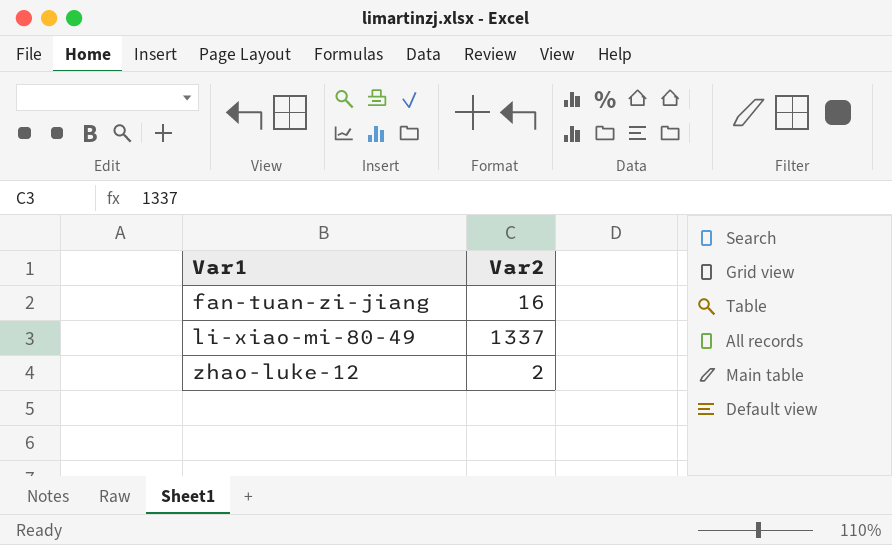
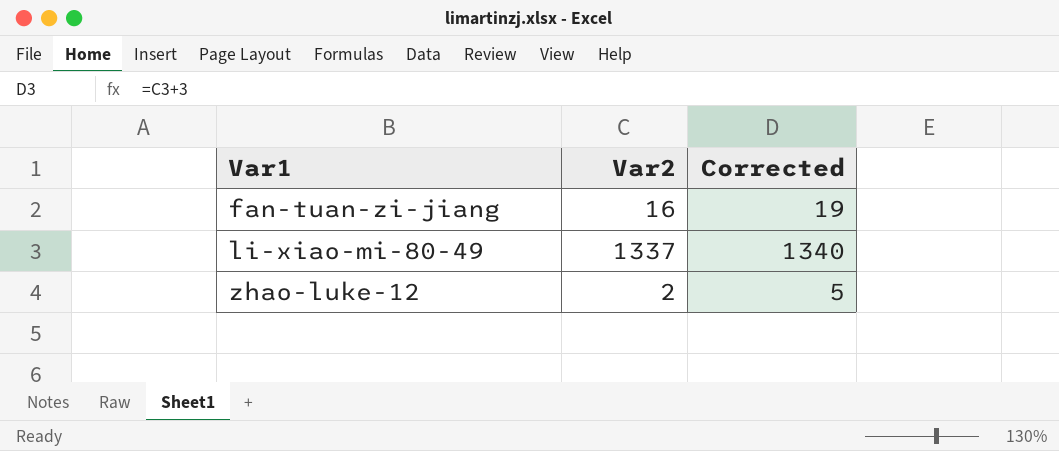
column Corrected | formula: none -> [Var2] + 3

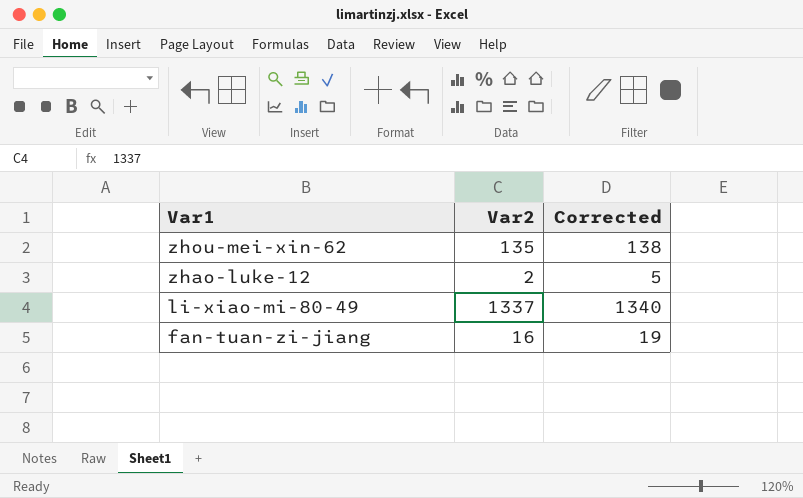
row order: Var1 ascending -> Var1 descending
row zhou-mei-xin-62: none -> 135 | 138

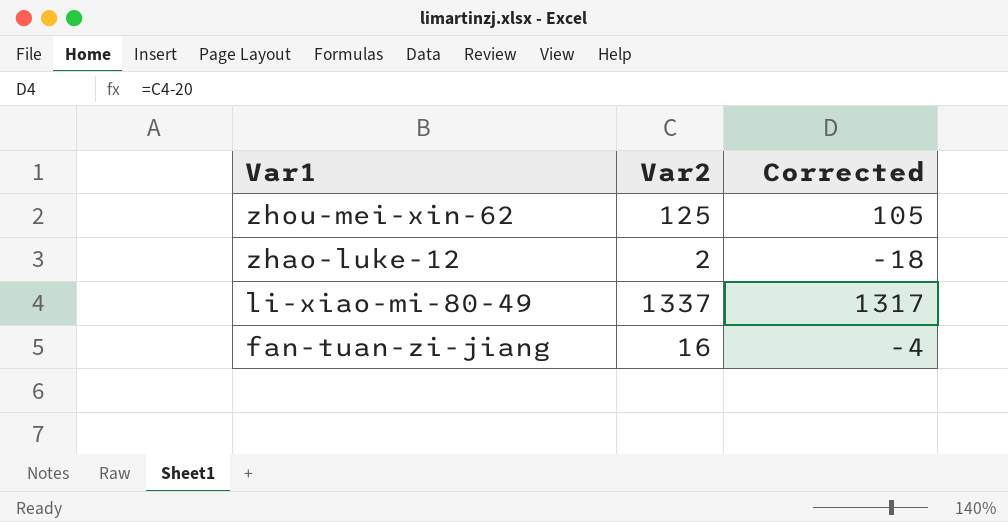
column Corrected | formula: [Var2] + 3 -> [Var2] - 20
zhou-mei-xin-62 | Var2: 135 -> 125

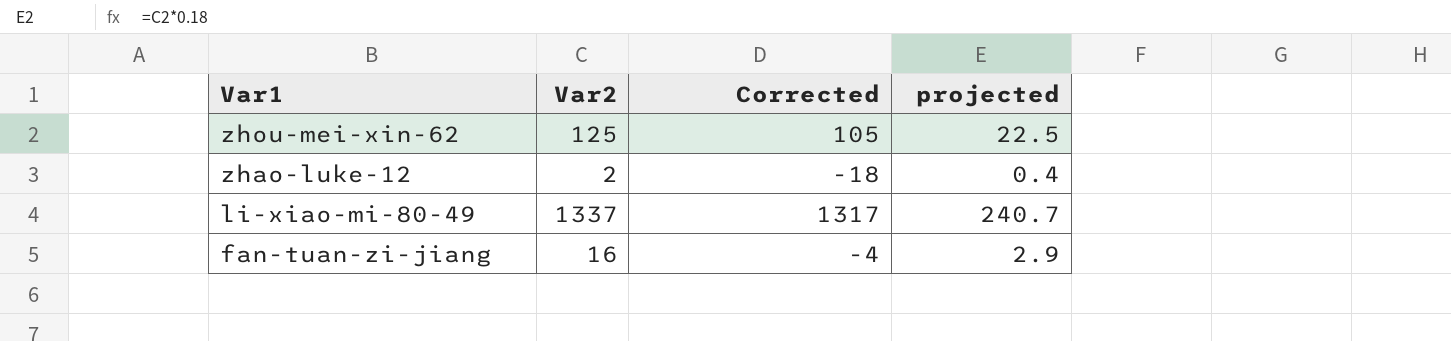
column projected | formula: none -> [Var2] * 0.18

